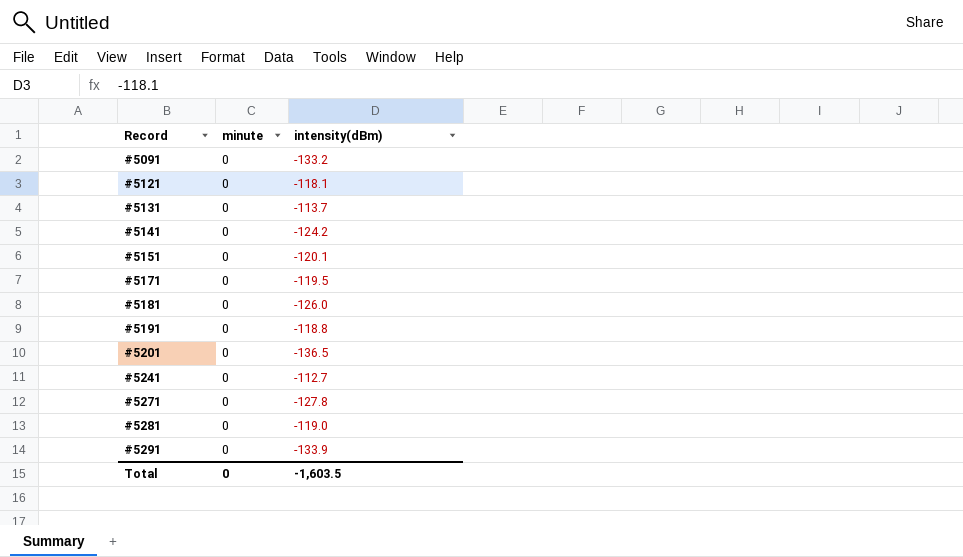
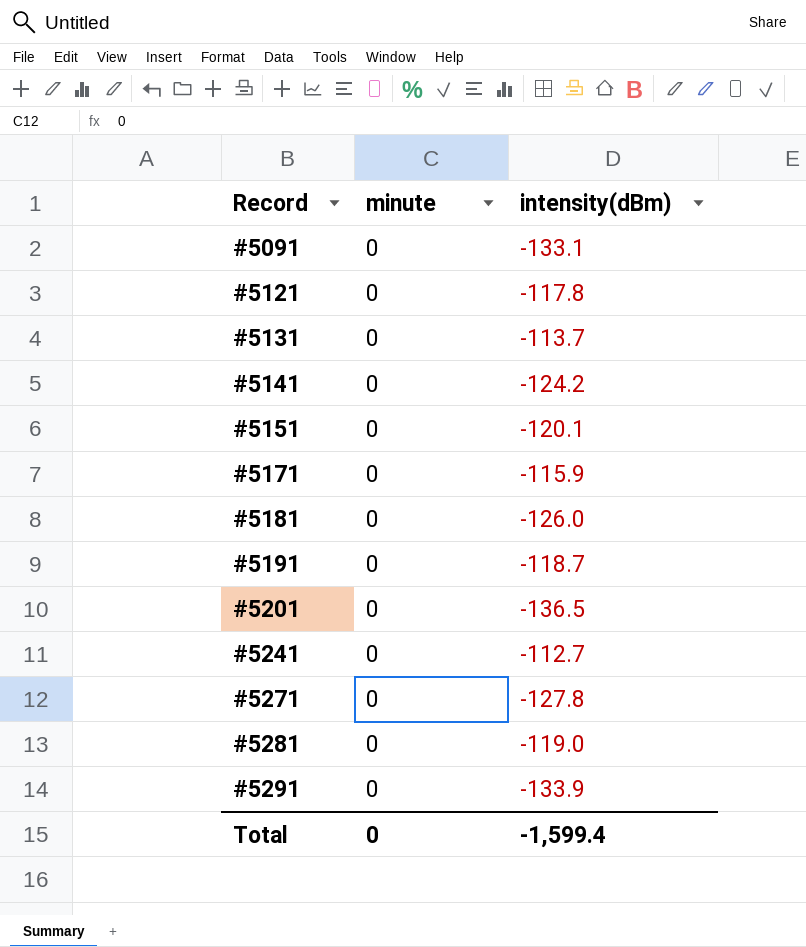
#5091 | intensity(dBm): -133.2 -> -133.1
#5121 | intensity(dBm): -118.1 -> -117.8
#5171 | intensity(dBm): -119.5 -> -115.9
#5191 | intensity(dBm): -118.8 -> -118.7
Total | intensity(dBm): -1,603.5 -> -1,599.4

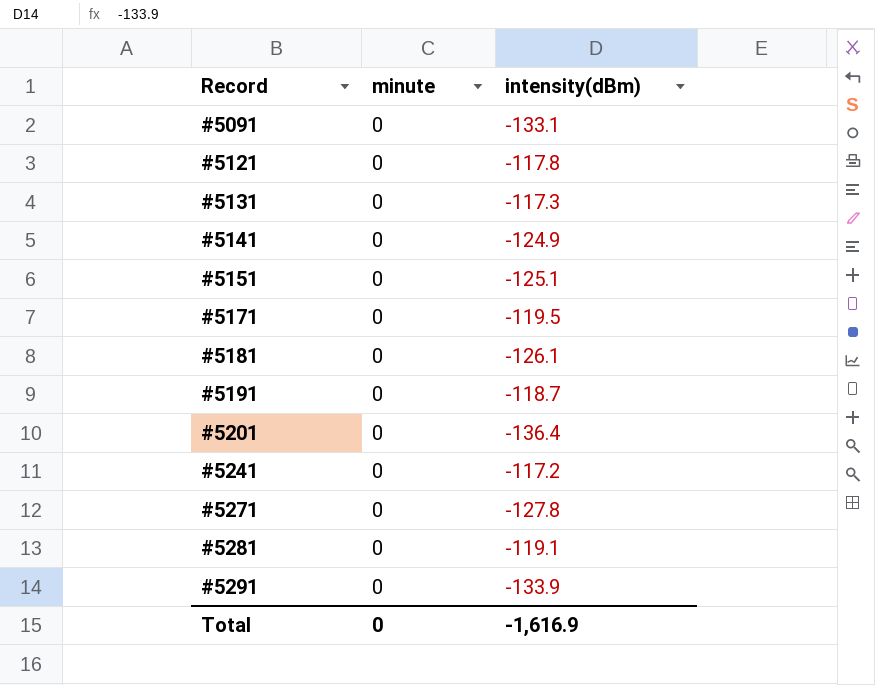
#5131 | intensity(dBm): -113.7 -> -117.3
#5141 | intensity(dBm): -124.2 -> -124.9
#5151 | intensity(dBm): -120.1 -> -125.1
#5171 | intensity(dBm): -115.9 -> -119.5
#5181 | intensity(dBm): -126.0 -> -126.1
#5201 | intensity(dBm): -136.5 -> -136.4
#5241 | intensity(dBm): -112.7 -> -117.2
#5281 | intensity(dBm): -119.0 -> -119.1
Total | intensity(dBm): -1,599.4 -> -1,616.9

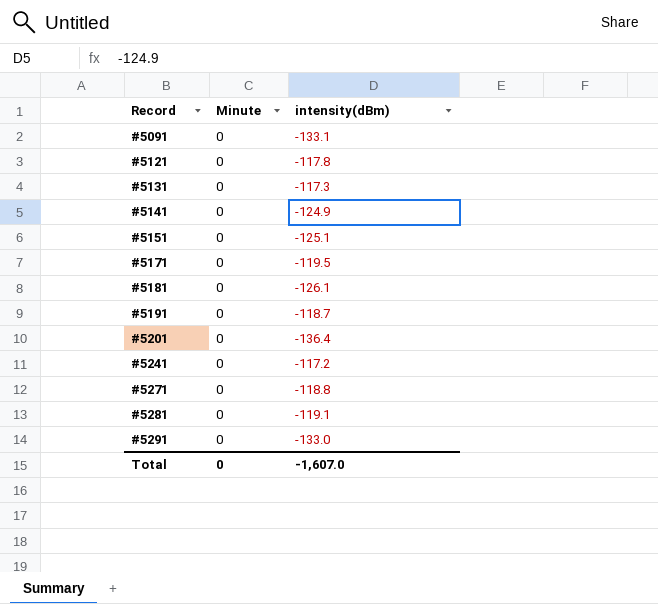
column name: minute -> Minute
#5271 | intensity(dBm): -127.8 -> -118.8
#5291 | intensity(dBm): -133.9 -> -133.0
Total | intensity(dBm): -1,616.9 -> -1,607.0

